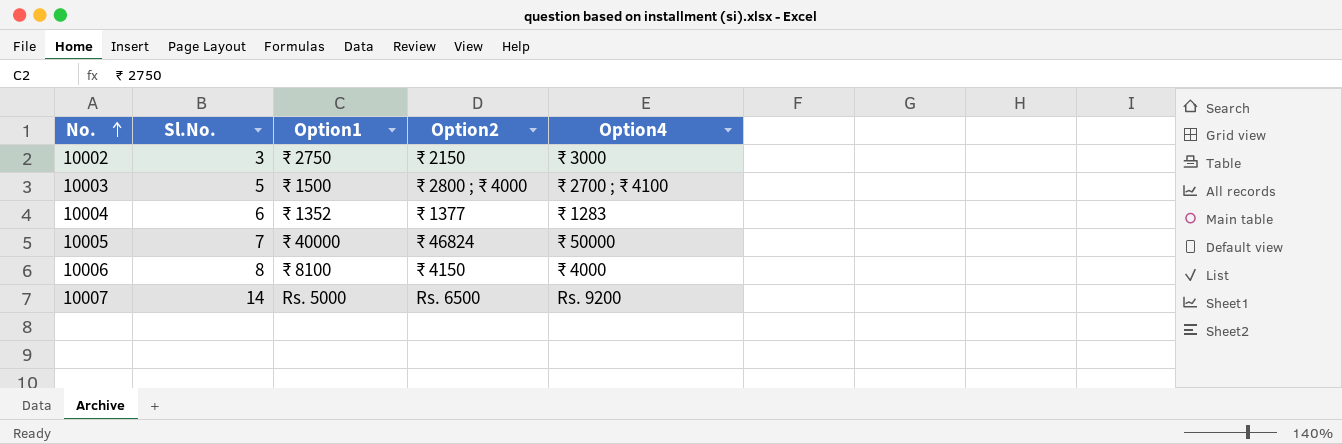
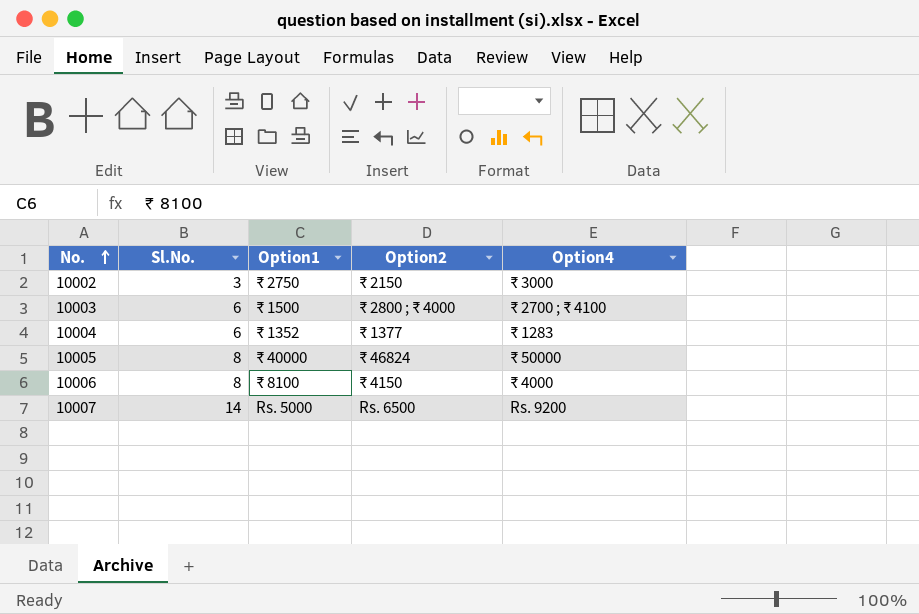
10003 | Sl.No.: 5 -> 6
10005 | Sl.No.: 7 -> 8

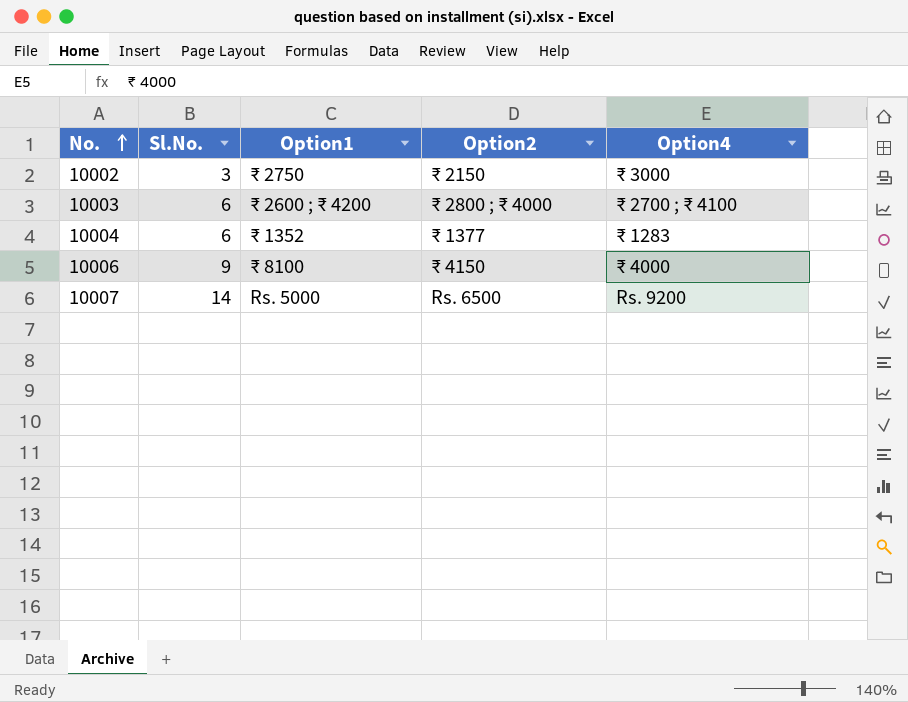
row 10005: 8 | ₹ 40000 | ₹ 46824 | ₹ 50000 -> none
10003 | Option1: ₹ 1500 -> ₹ 2600 ; ₹ 4200
10006 | Sl.No.: 8 -> 9

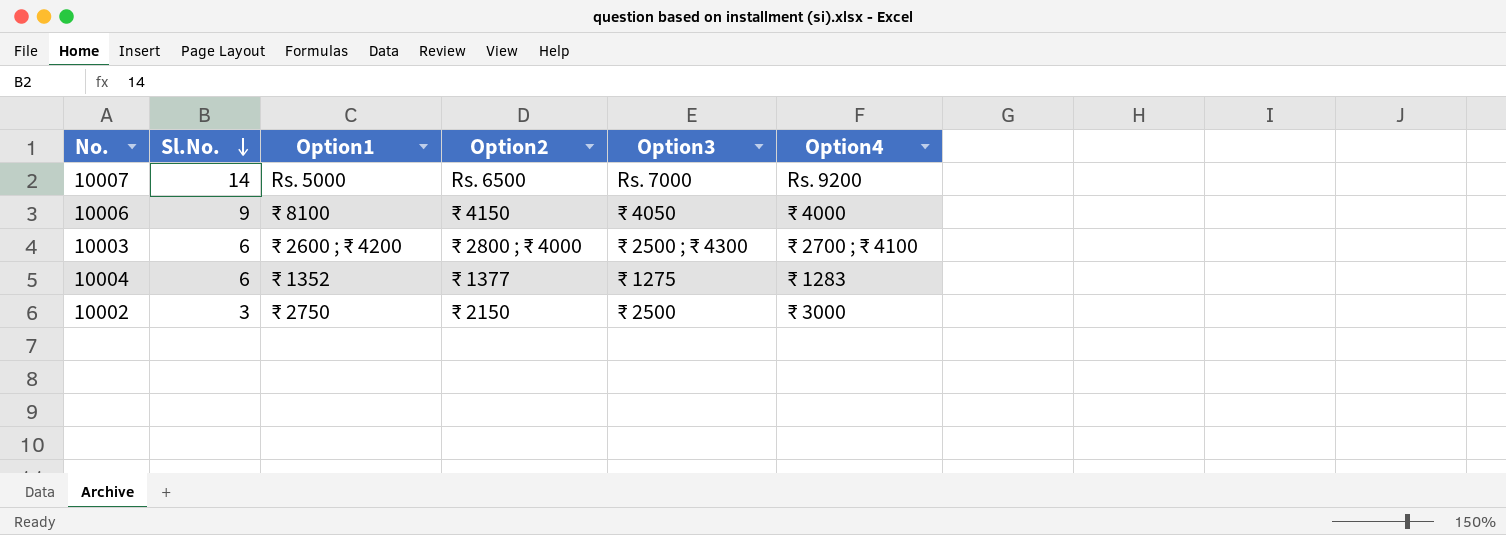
row order: No. ascending -> Sl.No. descending
column Option3 | position: none -> 5

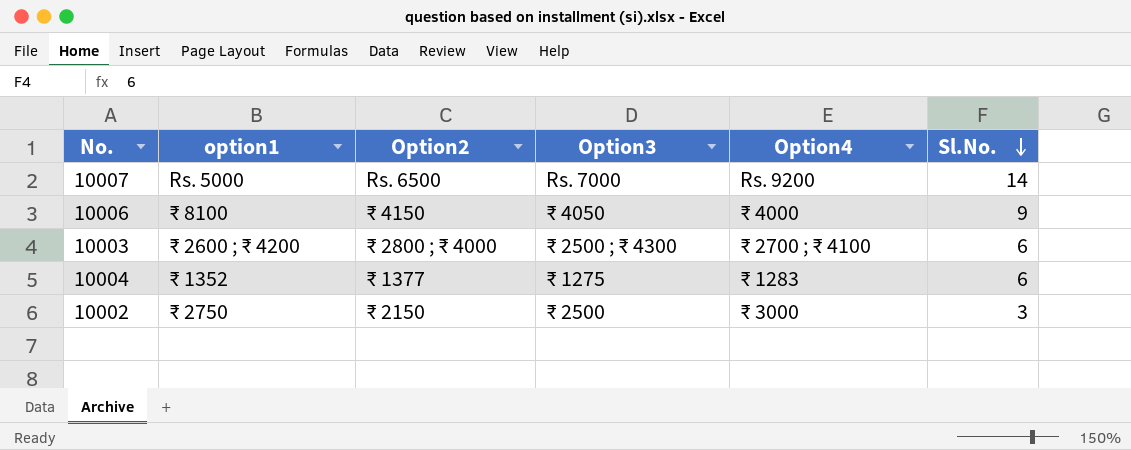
column name: Option1 -> option1
column Sl.No. | position: 2 -> 6

